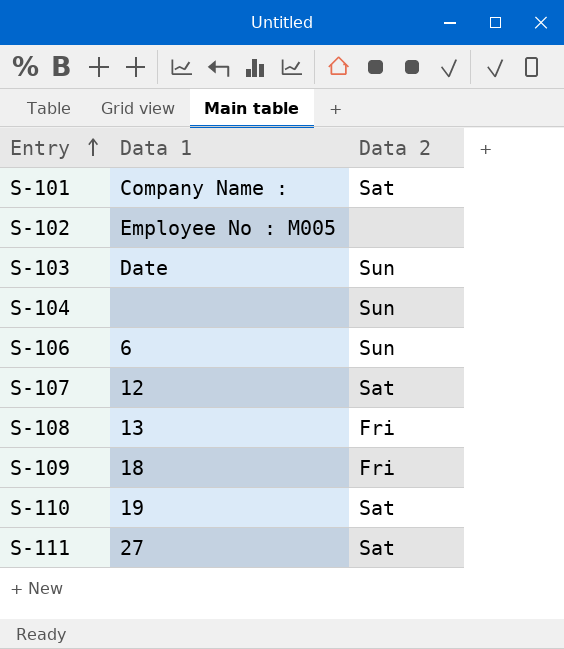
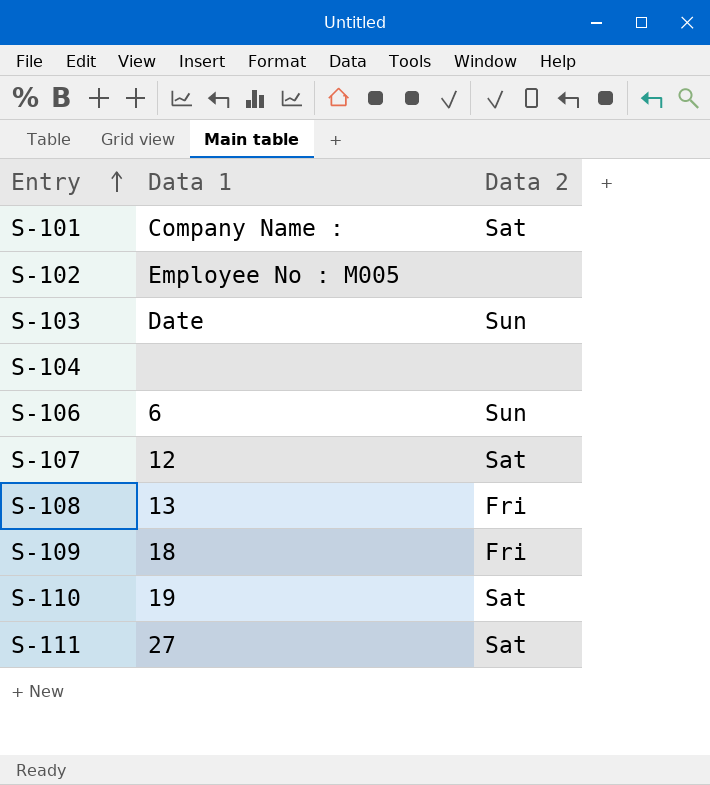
S-104 | Data 2: Sun -> none

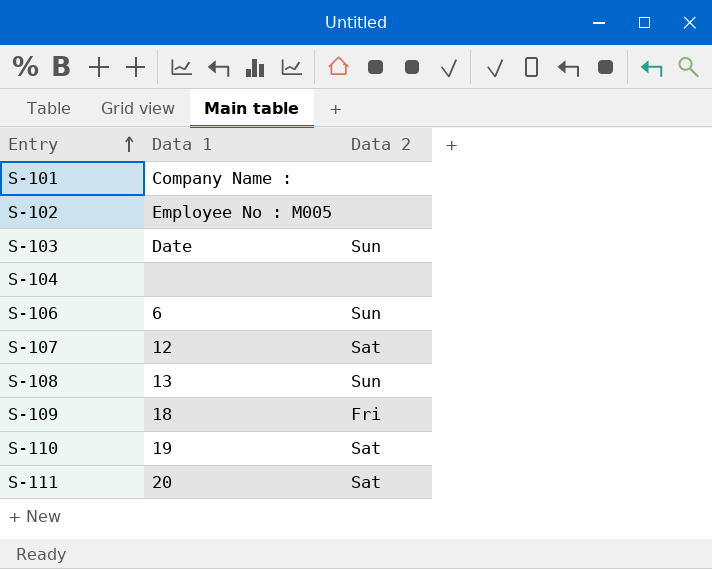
S-101 | Data 2: Sat -> none
S-108 | Data 2: Fri -> Sun
S-111 | Data 1: 27 -> 20

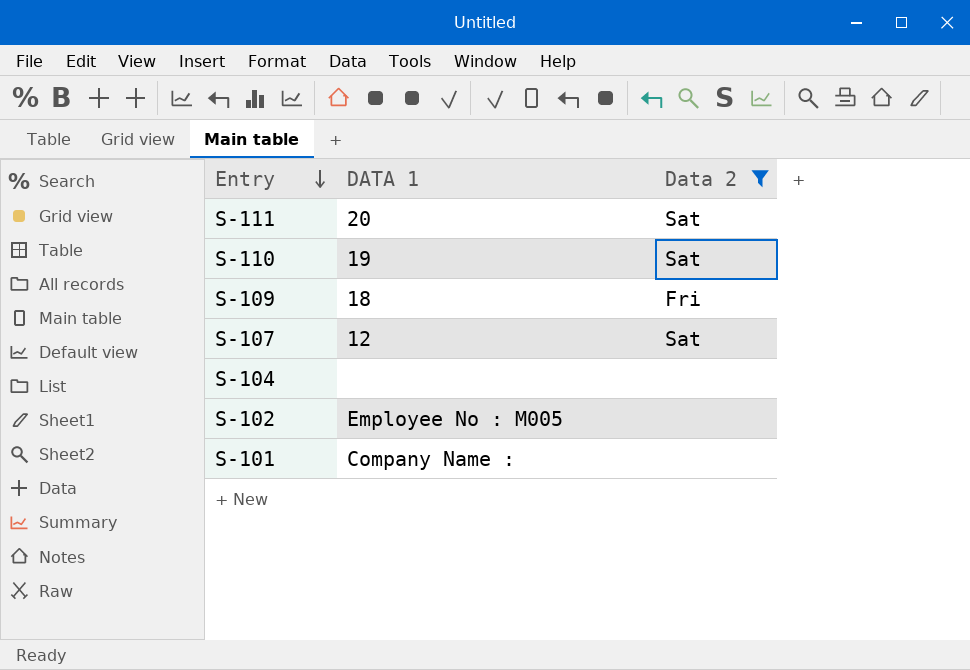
filter: none -> Data 2 != Sun
row order: Entry ascending -> Entry descending
column name: Data 1 -> DATA 1

